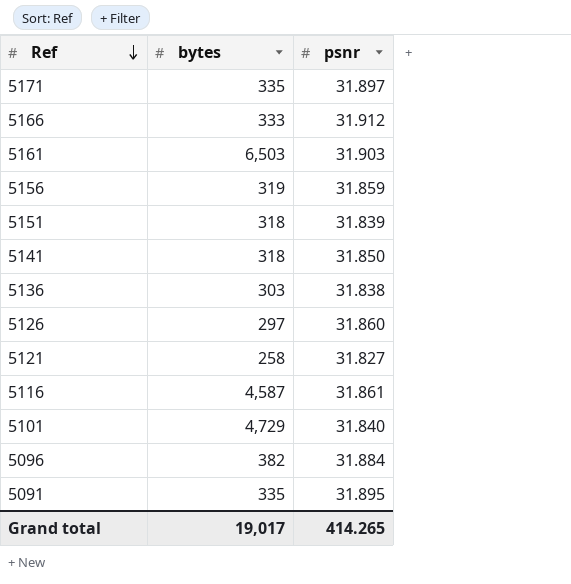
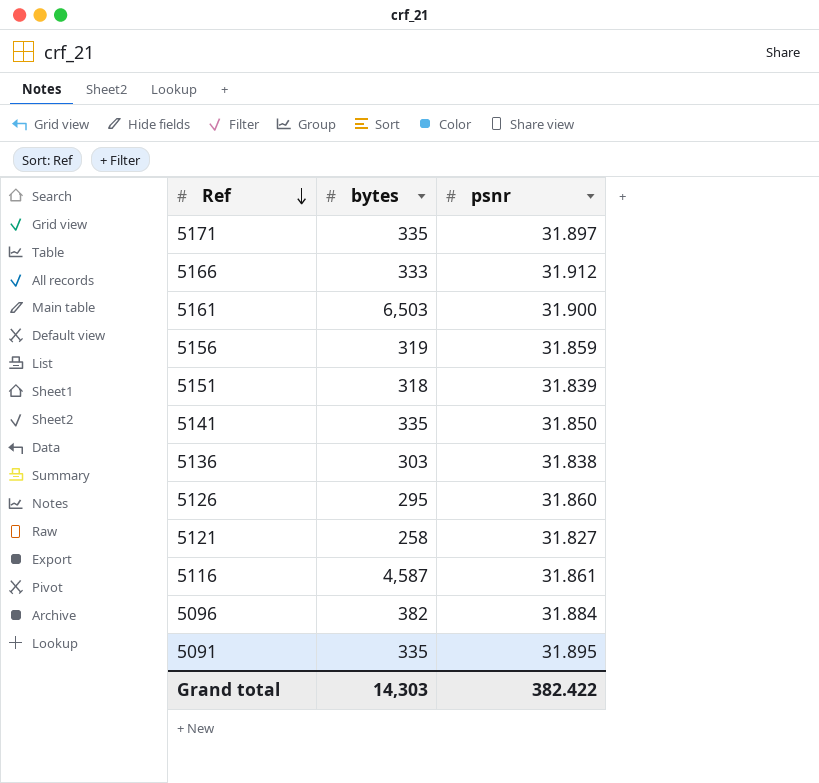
row 5101: 4,729 | 31.840 -> none
5161 | psnr: 31.903 -> 31.900
5141 | bytes: 318 -> 335
5126 | bytes: 297 -> 295
Grand total | bytes: 19,017 -> 14,303
Grand total | psnr: 414.265 -> 382.422

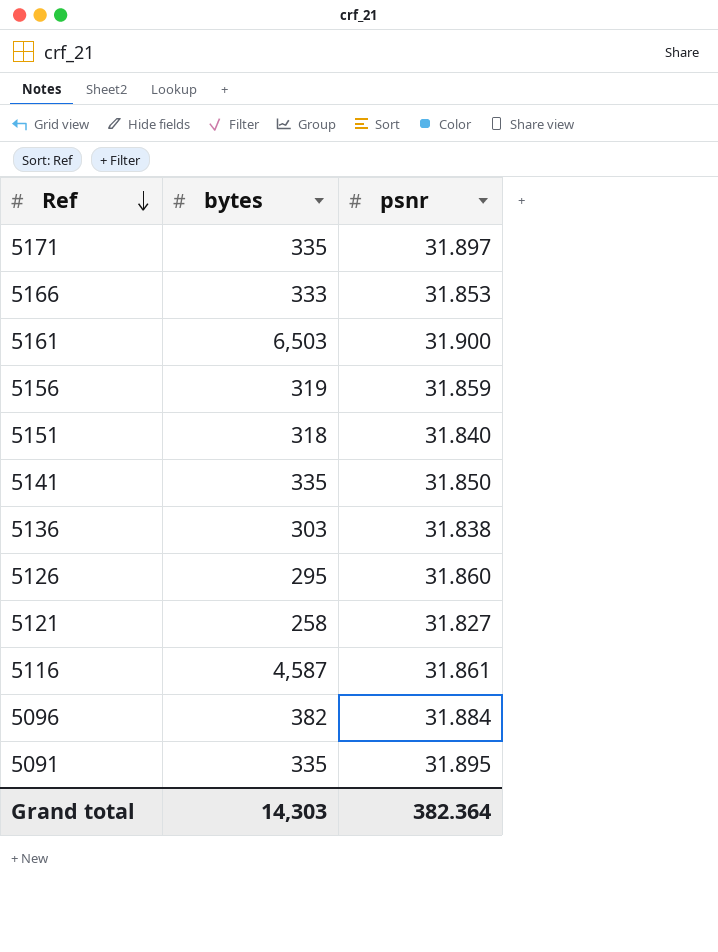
5166 | psnr: 31.912 -> 31.853
5151 | psnr: 31.839 -> 31.840
Grand total | psnr: 382.422 -> 382.364

